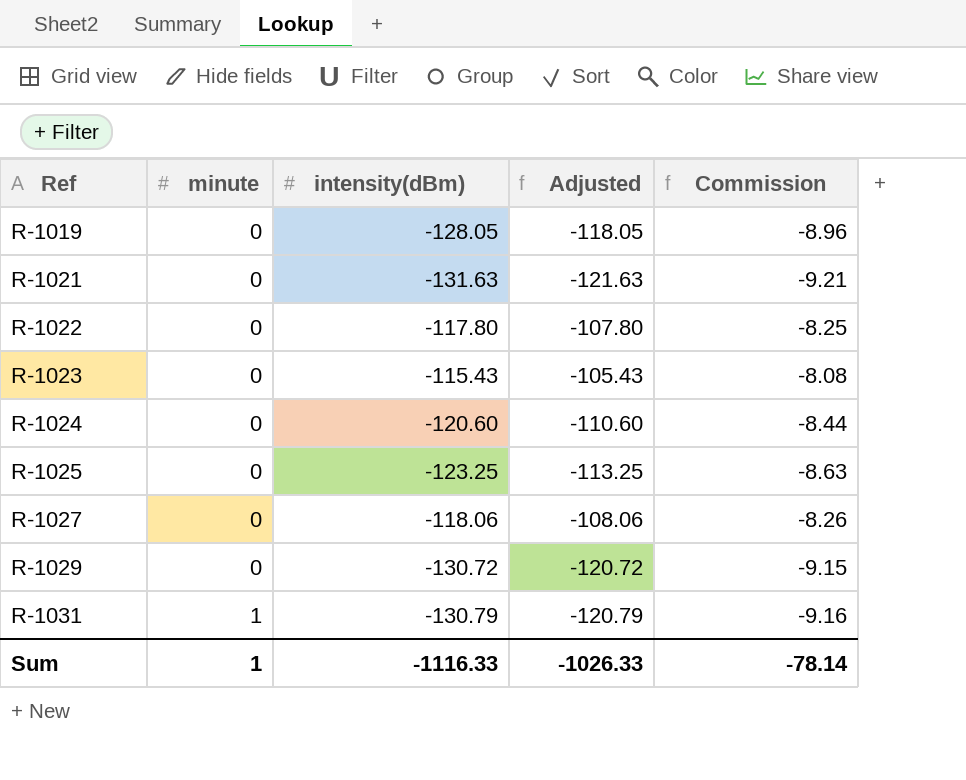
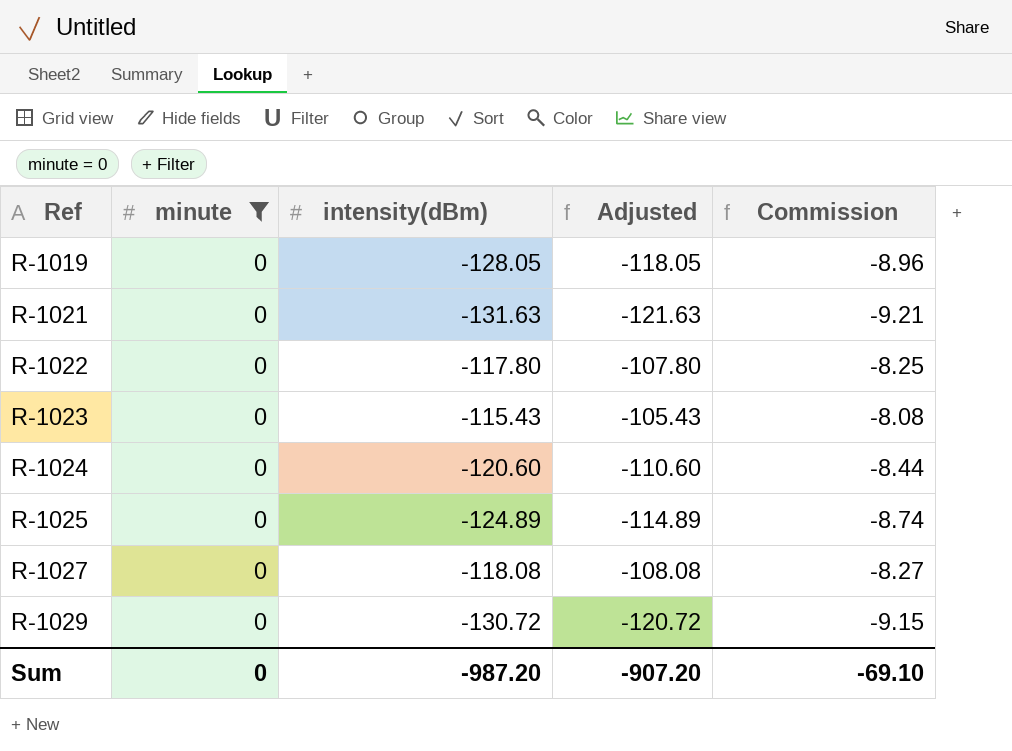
filter: none -> minute = 0
R-1025 | intensity(dBm): -123.25 -> -124.89
R-1025 | Adjusted: -113.25 -> -114.89
R-1025 | Commission: -8.63 -> -8.74
R-1027 | intensity(dBm): -118.06 -> -118.08
R-1027 | Adjusted: -108.06 -> -108.08
R-1027 | Commission: -8.26 -> -8.27
Sum | minute: 1 -> 0
Sum | intensity(dBm): -1116.33 -> -987.20
Sum | Adjusted: -1026.33 -> -907.20
Sum | Commission: -78.14 -> -69.10

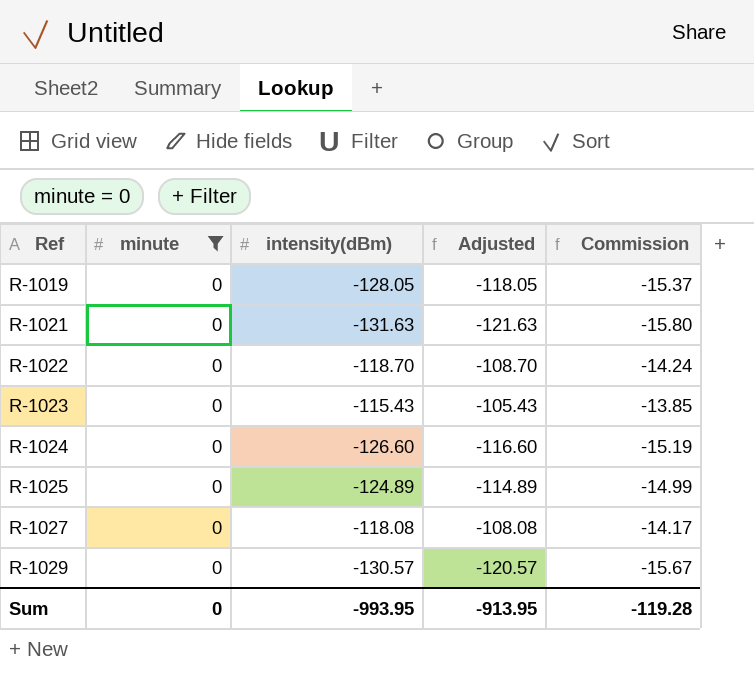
column Commission | formula: [intensity(dBm)] * 0.07 -> [intensity(dBm)] * 0.12
R-1022 | intensity(dBm): -117.80 -> -118.70
R-1022 | Adjusted: -107.80 -> -108.70
R-1024 | intensity(dBm): -120.60 -> -126.60
R-1024 | Adjusted: -110.60 -> -116.60
R-1029 | intensity(dBm): -130.72 -> -130.57
R-1029 | Adjusted: -120.72 -> -120.57
Sum | intensity(dBm): -987.20 -> -993.95
Sum | Adjusted: -907.20 -> -913.95
Sum | Commission: -69.10 -> -119.28

